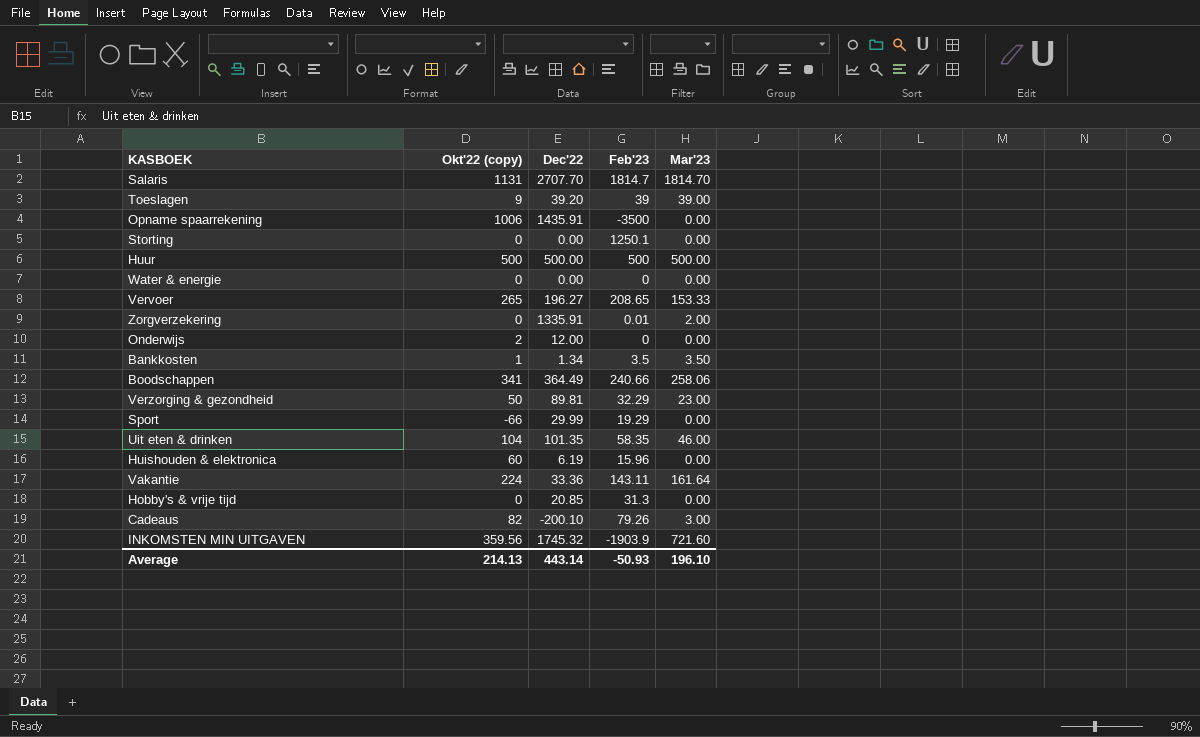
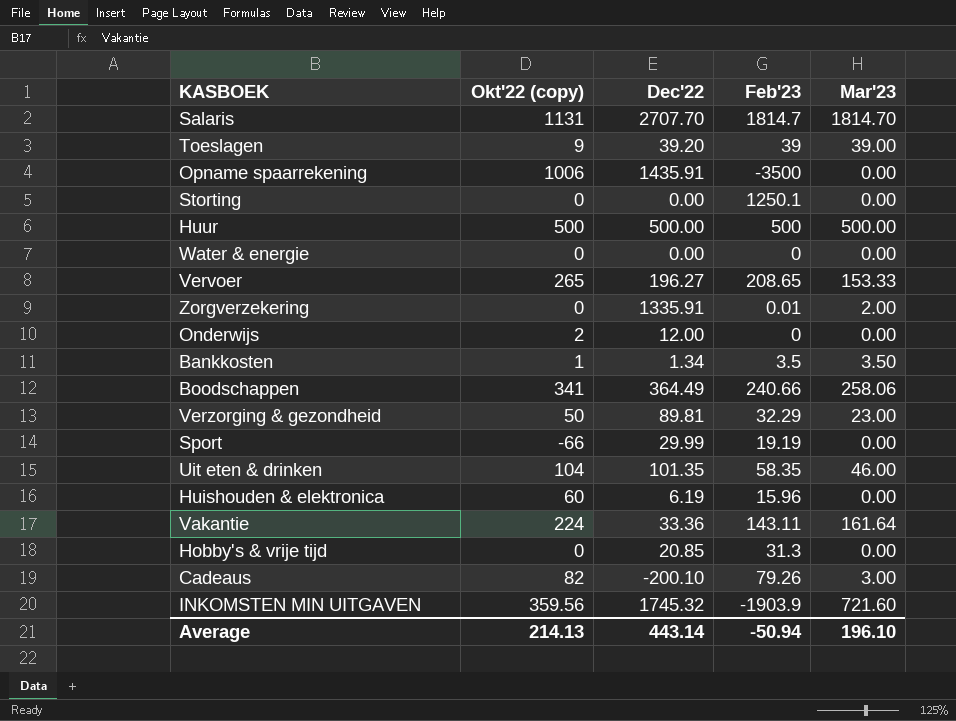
Sport | Feb'23: 19.29 -> 19.19
Average | Feb'23: -50.93 -> -50.94

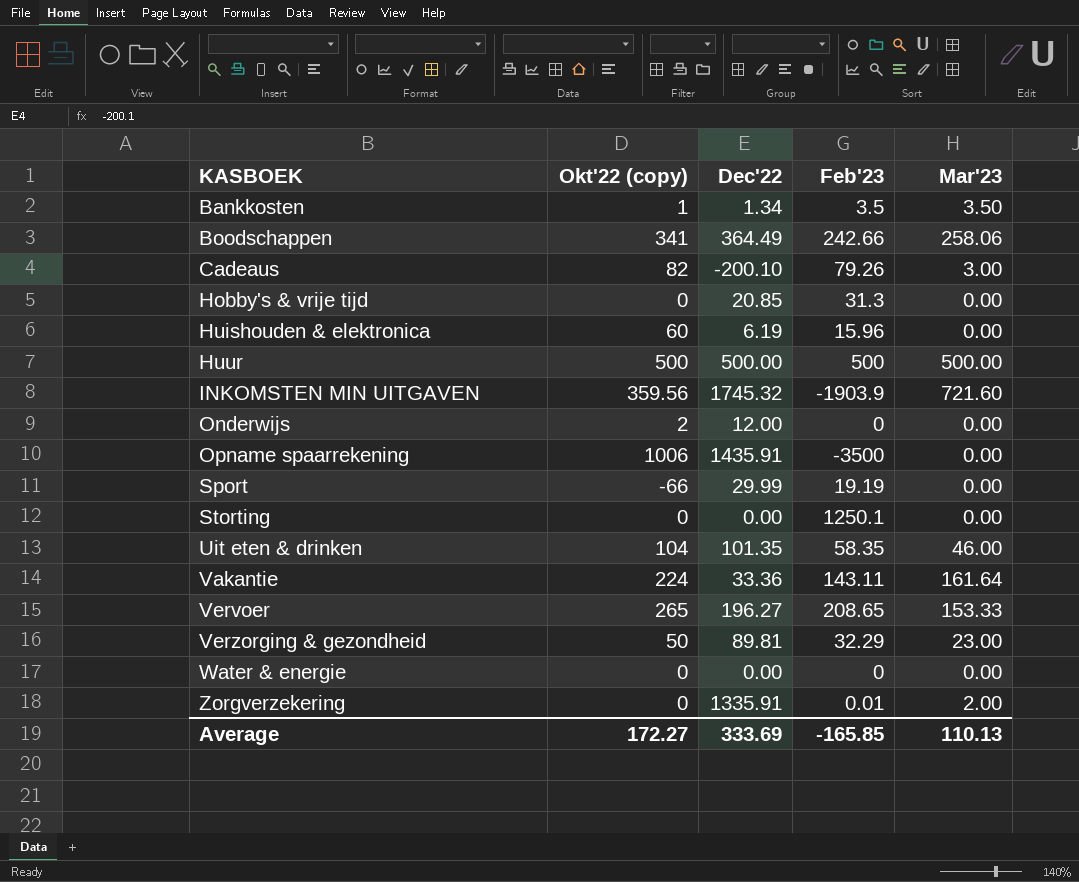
row order: none -> KASBOEK ascending
row Salaris: 1131 | 2707.70 | 1814.7 | 1814.70 -> none
row Toeslagen: 9 | 39.20 | 39 | 39.00 -> none
Boodschappen | Feb'23: 240.66 -> 242.66
Average | Okt'22 (copy): 214.13 -> 172.27
Average | Dec'22: 443.14 -> 333.69
Average | Feb'23: -50.94 -> -165.85
Average | Mar'23: 196.10 -> 110.13

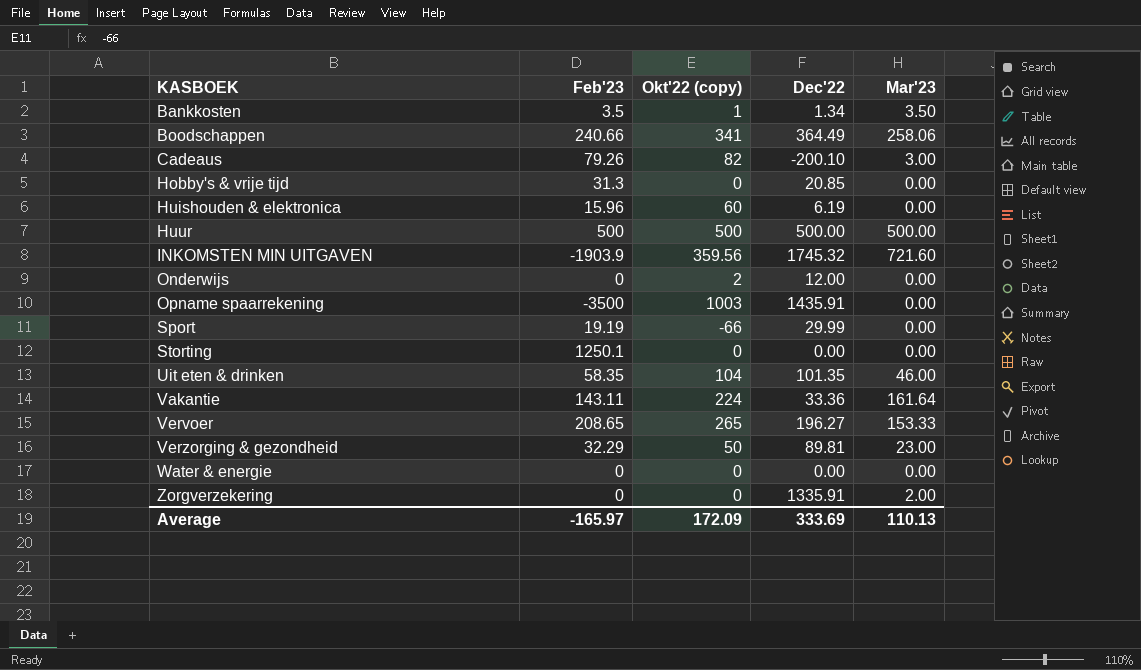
column Feb'23 | position: 4 -> 2
Boodschappen | Feb'23: 242.66 -> 240.66
Opname spaarrekening | Okt'22 (copy): 1006 -> 1003
Zorgverzekering | Feb'23: 0.01 -> 0
Average | Feb'23: -165.85 -> -165.97
Average | Okt'22 (copy): 172.27 -> 172.09

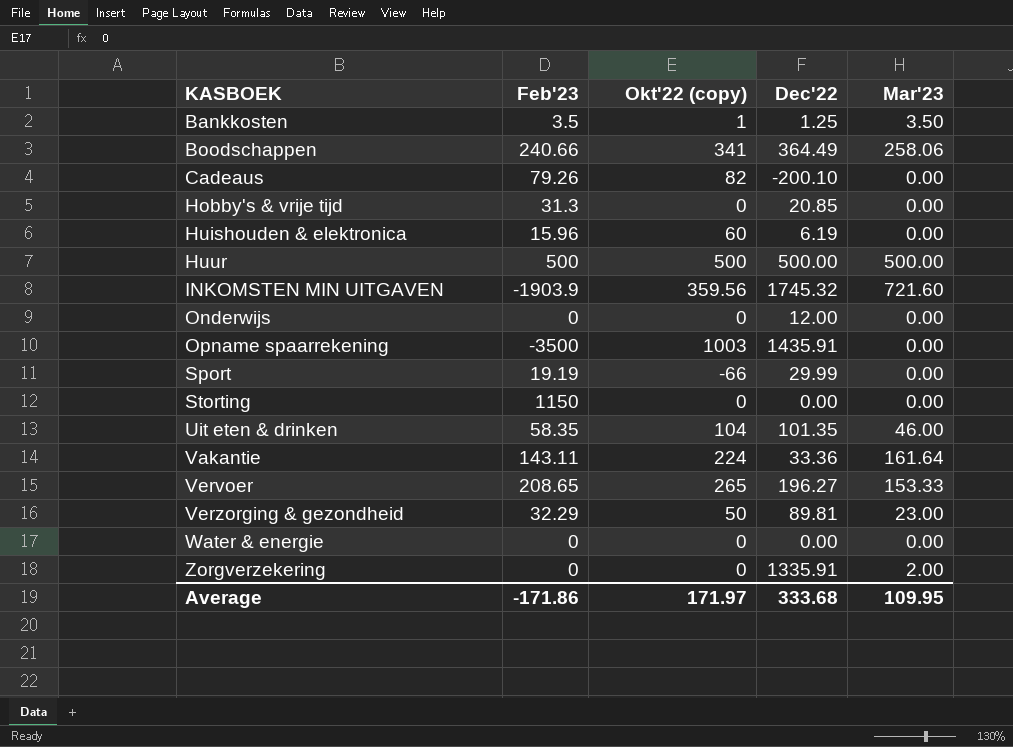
Bankkosten | Dec'22: 1.34 -> 1.25
Cadeaus | Mar'23: 3.00 -> 0.00
Onderwijs | Okt'22 (copy): 2 -> 0
Storting | Feb'23: 1250.1 -> 1150
Average | Feb'23: -165.97 -> -171.86
Average | Okt'22 (copy): 172.09 -> 171.97
Average | Dec'22: 333.69 -> 333.68
Average | Mar'23: 110.13 -> 109.95

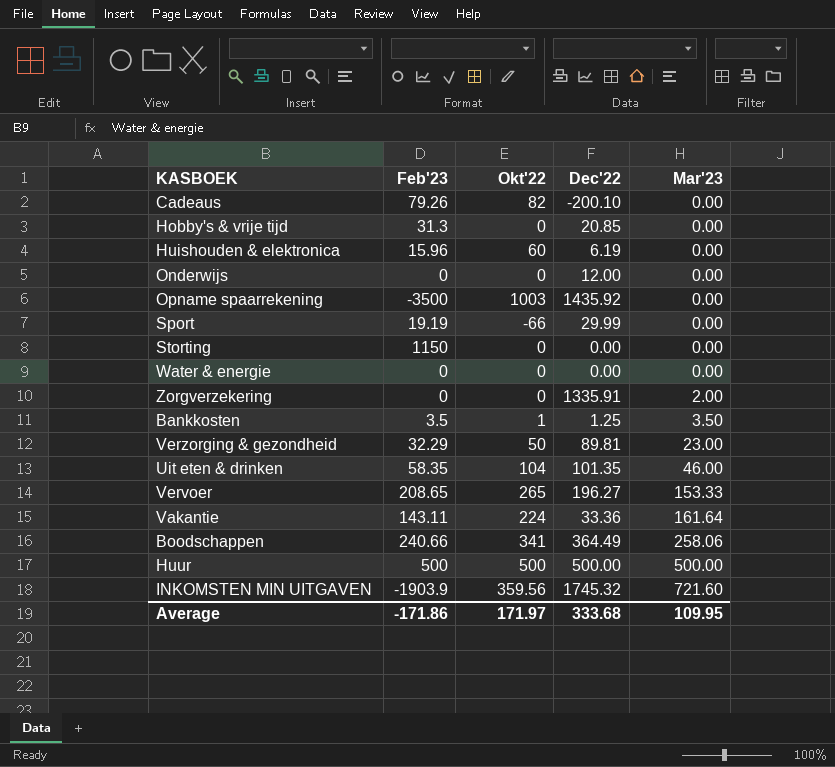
row order: KASBOEK ascending -> Mar'23 ascending
column name: Okt'22 (copy) -> Okt'22
Opname spaarrekening | Dec'22: 1435.91 -> 1435.92

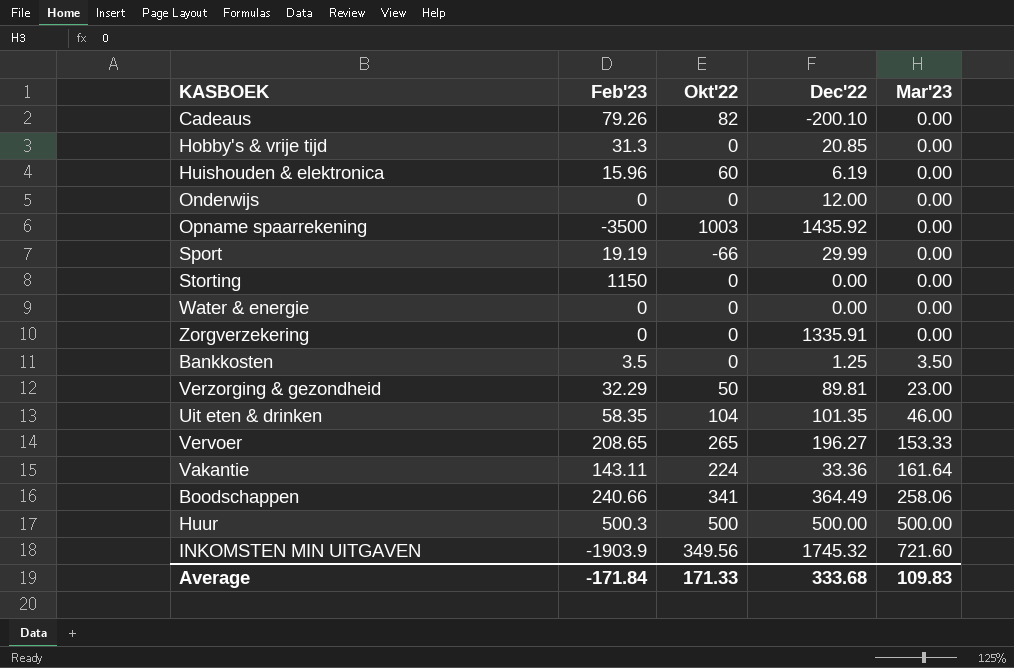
Zorgverzekering | Mar'23: 2.00 -> 0.00
Bankkosten | Okt'22: 1 -> 0
Huur | Feb'23: 500 -> 500.3
INKOMSTEN MIN UITGAVEN | Okt'22: 359.56 -> 349.56
Average | Feb'23: -171.86 -> -171.84
Average | Okt'22: 171.97 -> 171.33
Average | Mar'23: 109.95 -> 109.83

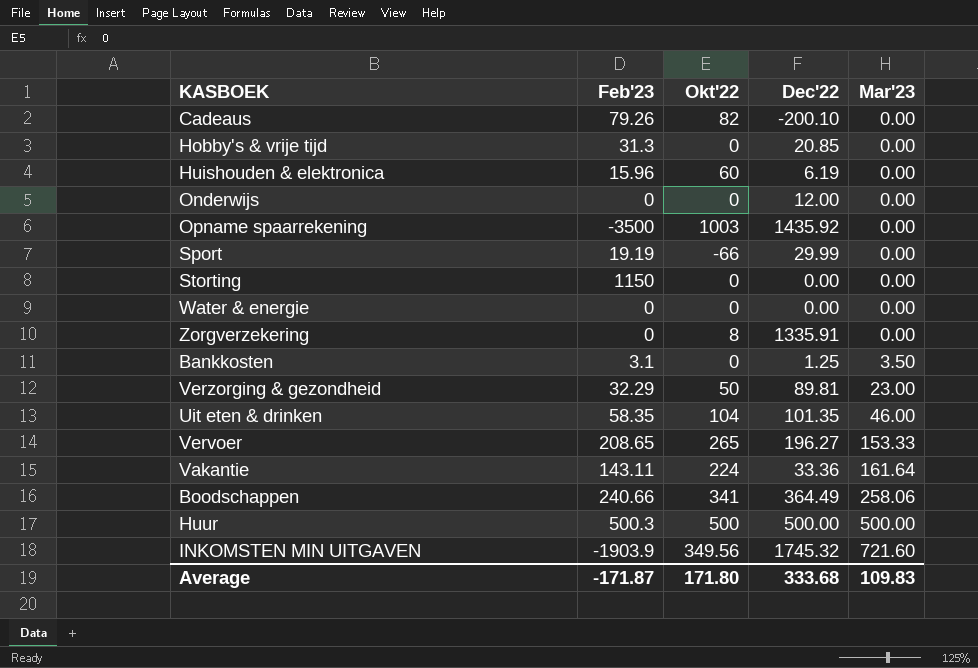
Zorgverzekering | Okt'22: 0 -> 8
Bankkosten | Feb'23: 3.5 -> 3.1
Average | Feb'23: -171.84 -> -171.87
Average | Okt'22: 171.33 -> 171.80

